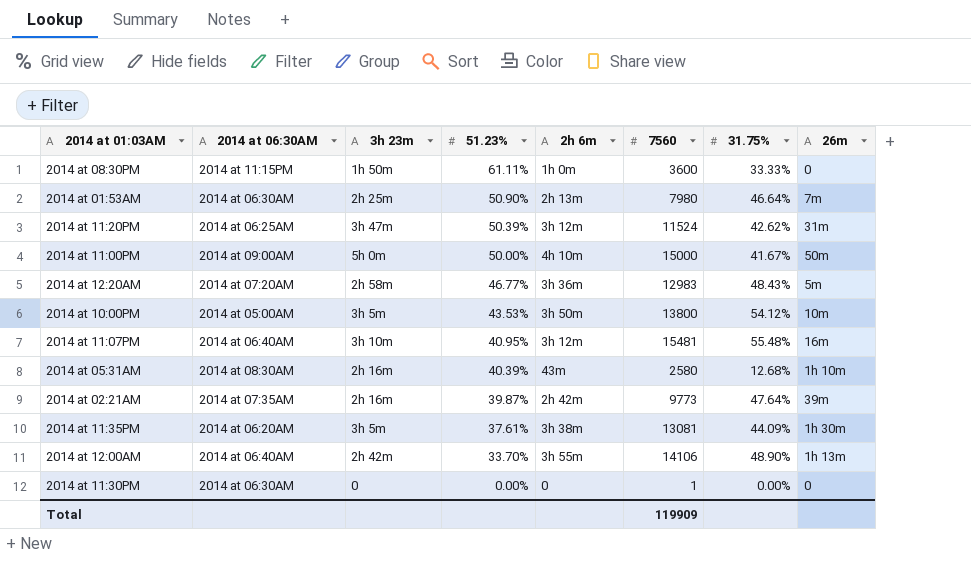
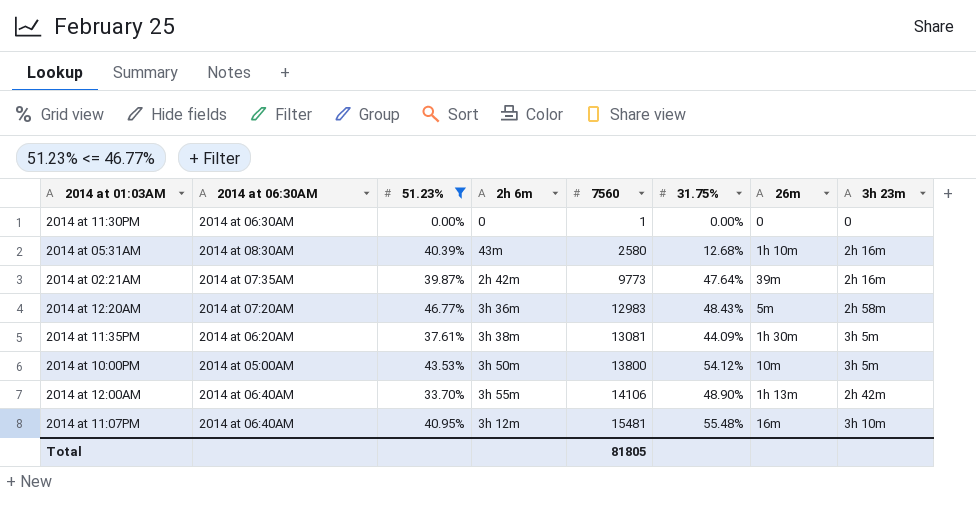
filter: none -> 51.23% <= 46.77%
row order: 51.23% descending -> 7560 ascending
column 3h 23m | position: 3 -> 8
Total | 7560: 119909 -> 81805

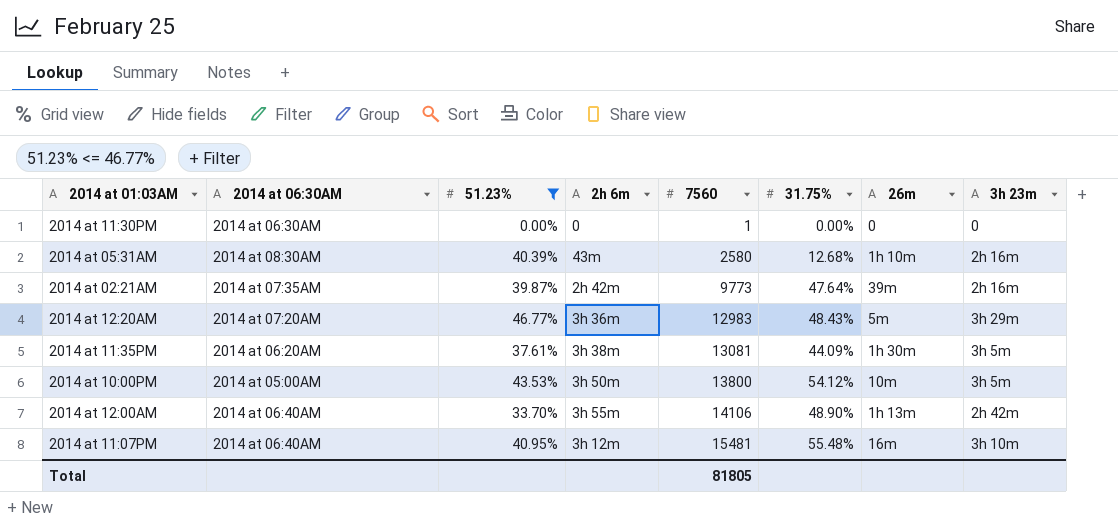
2014 at 12:20AM | 3h 23m: 2h 58m -> 3h 29m

